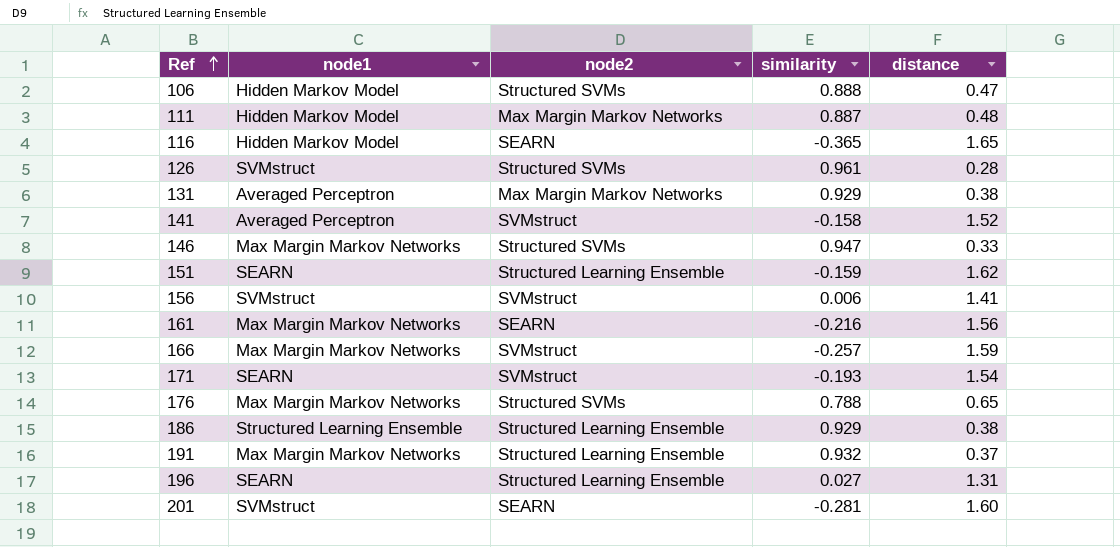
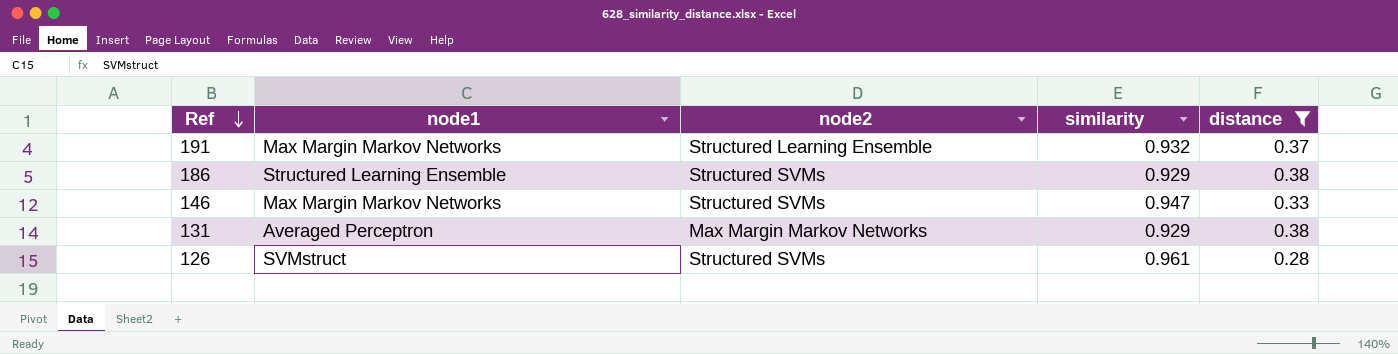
filter: none -> distance <= 0.38
row order: Ref ascending -> Ref descending
186 | node2: Structured Learning Ensemble -> Structured SVMs

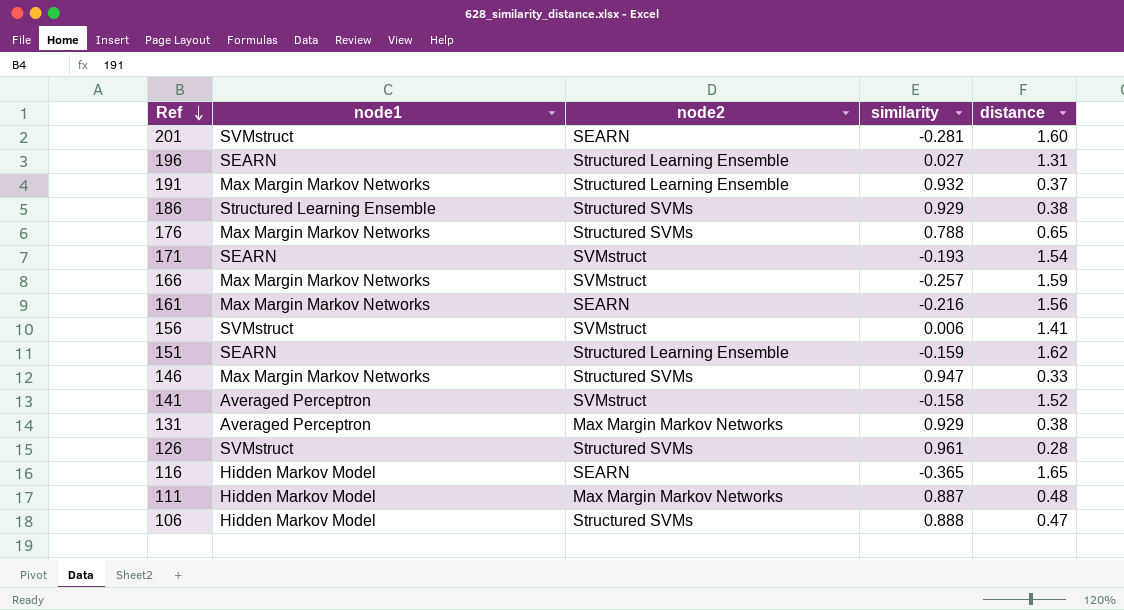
filter: distance <= 0.38 -> none

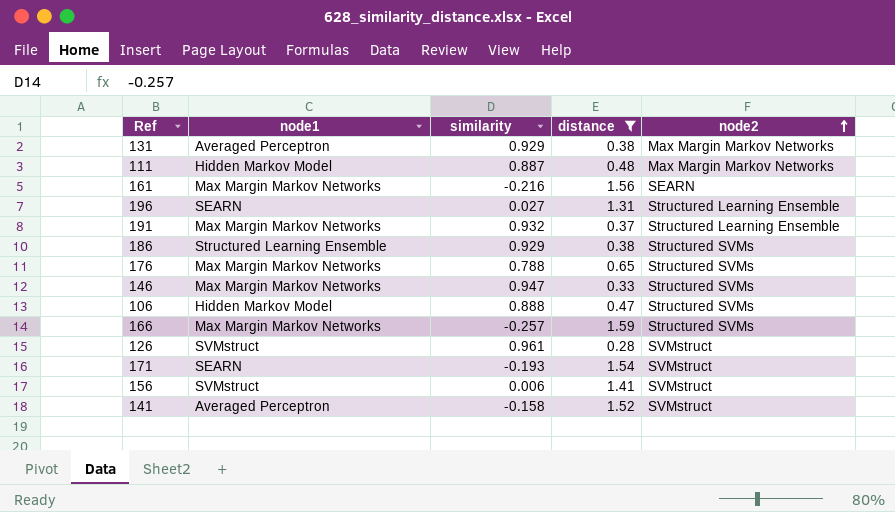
filter: none -> distance <= 1.59
row order: Ref descending -> node2 ascending
column node2 | position: 3 -> 5
166 | node2: SVMstruct -> Structured SVMs
126 | node2: Structured SVMs -> SVMstruct

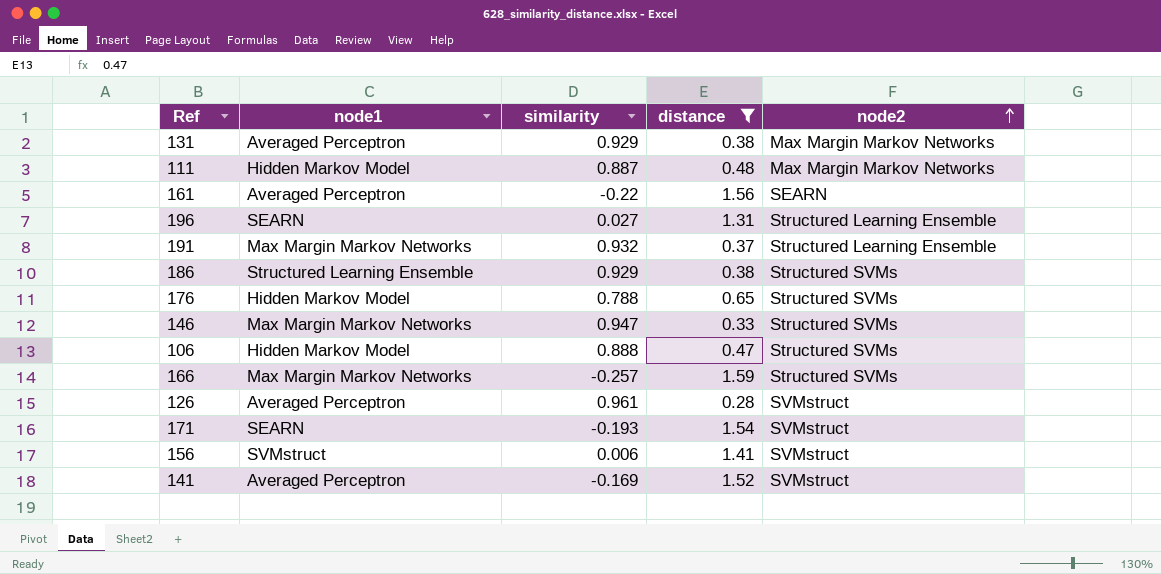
161 | node1: Max Margin Markov Networks -> Averaged Perceptron
161 | similarity: -0.216 -> -0.22
176 | node1: Max Margin Markov Networks -> Hidden Markov Model
126 | node1: SVMstruct -> Averaged Perceptron
141 | similarity: -0.158 -> -0.169

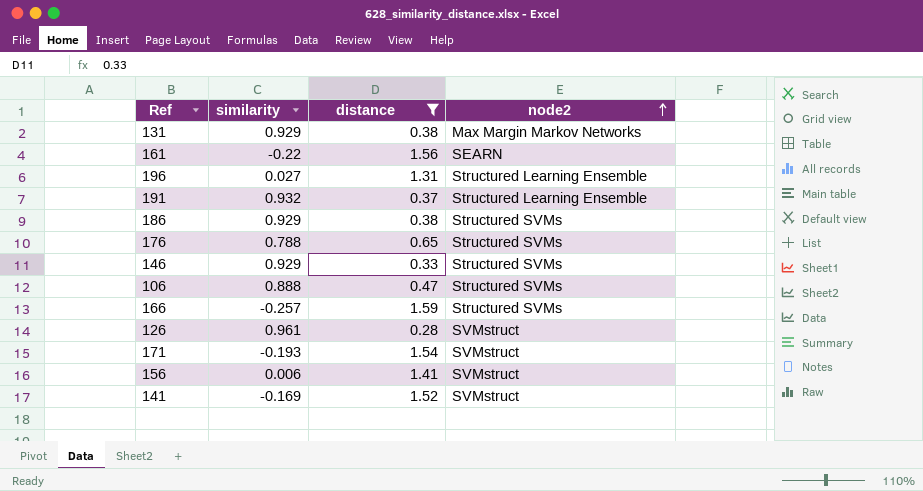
column node1 | position: 2 -> none
row 111: Hidden Markov Model | 0.887 | 0.48 | Max Margin Markov Networks -> none
146 | similarity: 0.947 -> 0.929

